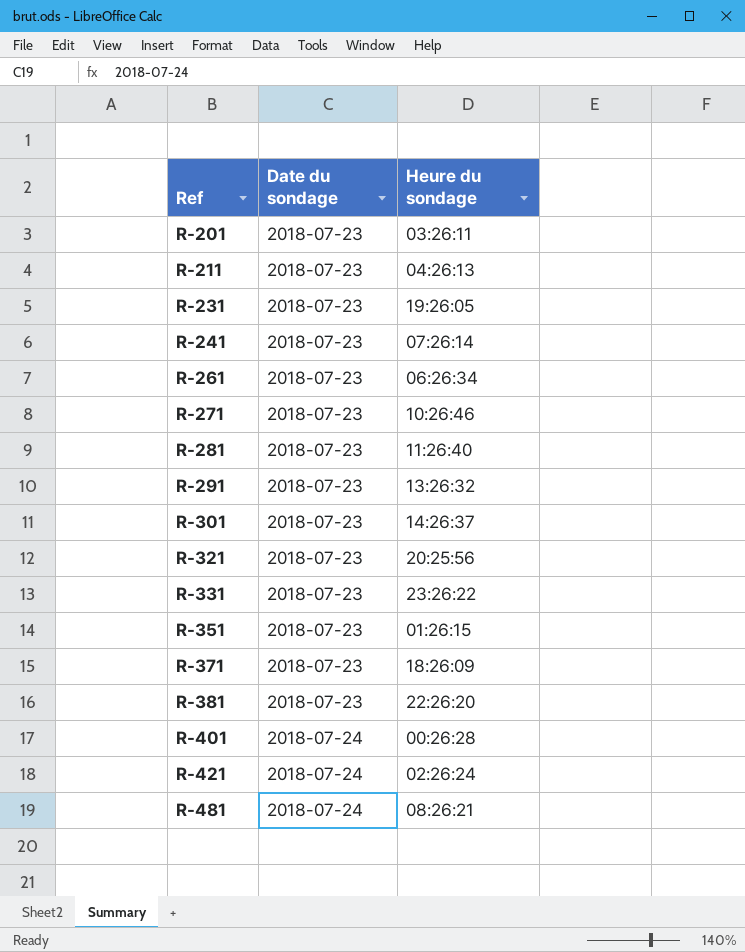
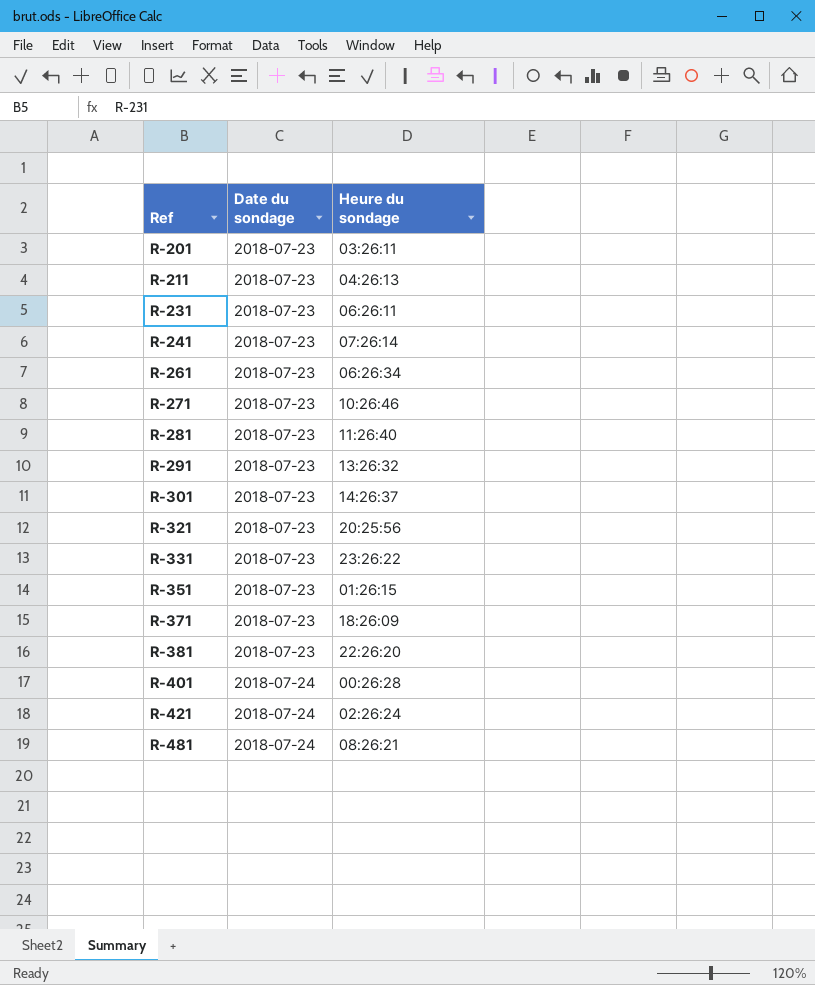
R-231 | Heure du sondage: 19:26:05 -> 06:26:11

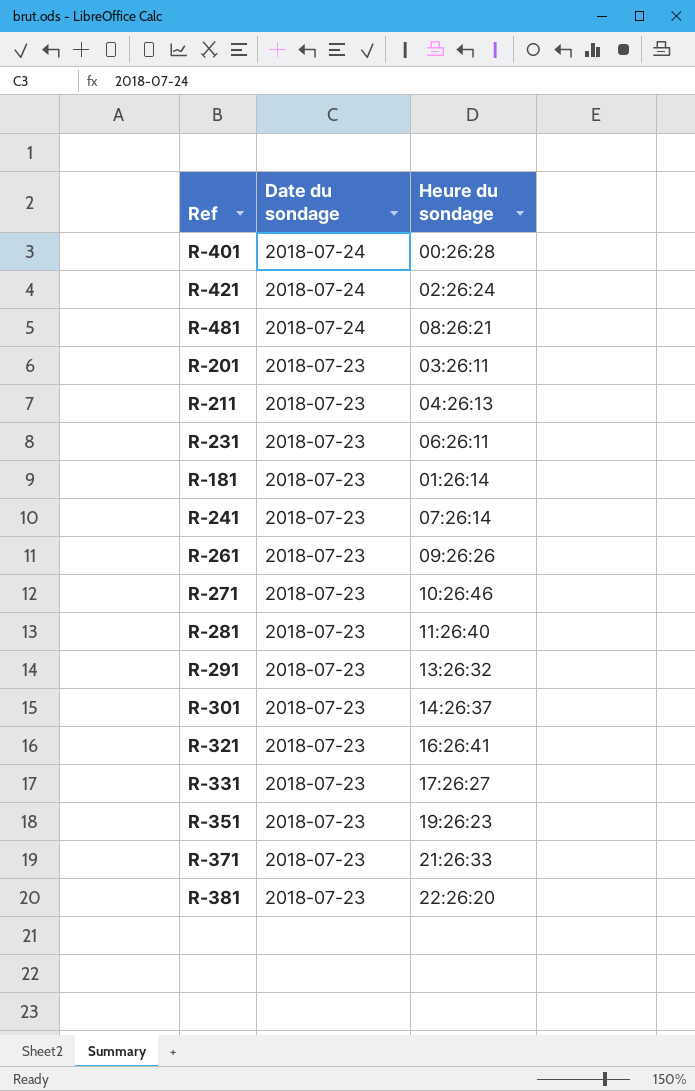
row order: Ref ascending -> Date du sondage descending
row R-181: none -> 2018-07-23 | 01:26:14
R-261 | Heure du sondage: 06:26:34 -> 09:26:26
R-321 | Heure du sondage: 20:25:56 -> 16:26:41
R-331 | Heure du sondage: 23:26:22 -> 17:26:27
R-351 | Heure du sondage: 01:26:15 -> 19:26:23
R-371 | Heure du sondage: 18:26:09 -> 21:26:33

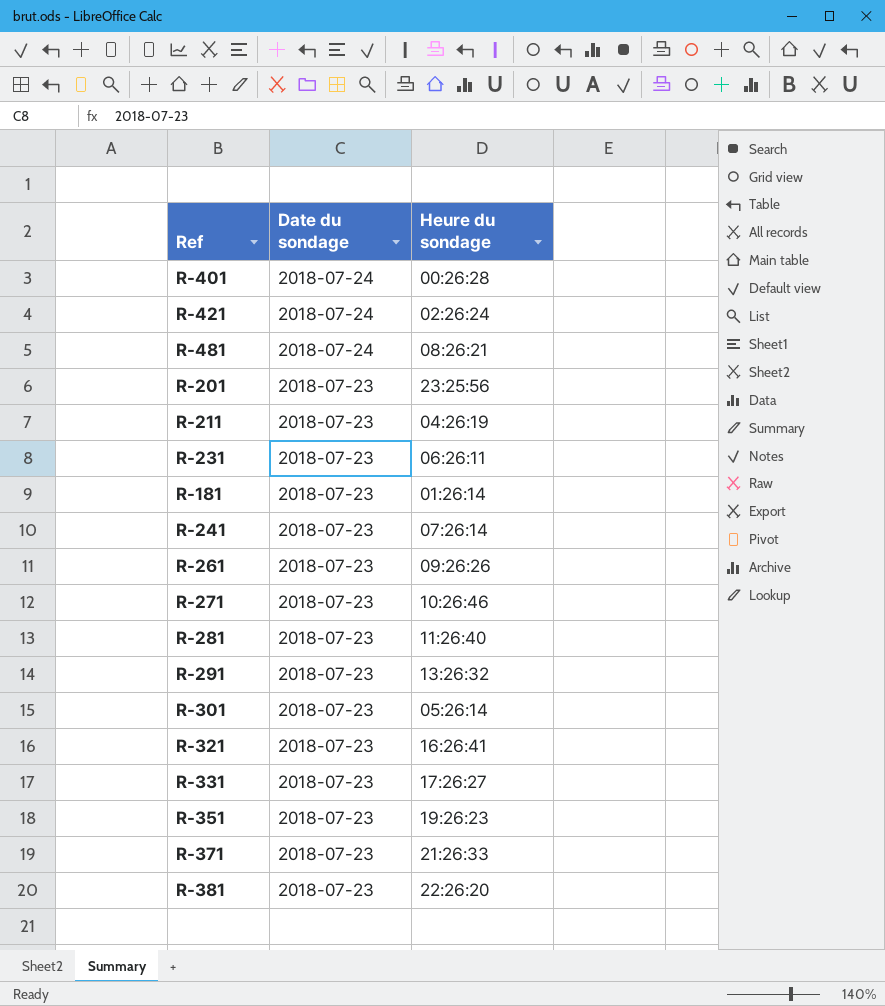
R-201 | Heure du sondage: 03:26:11 -> 23:25:56
R-211 | Heure du sondage: 04:26:13 -> 04:26:19
R-301 | Heure du sondage: 14:26:37 -> 05:26:14

